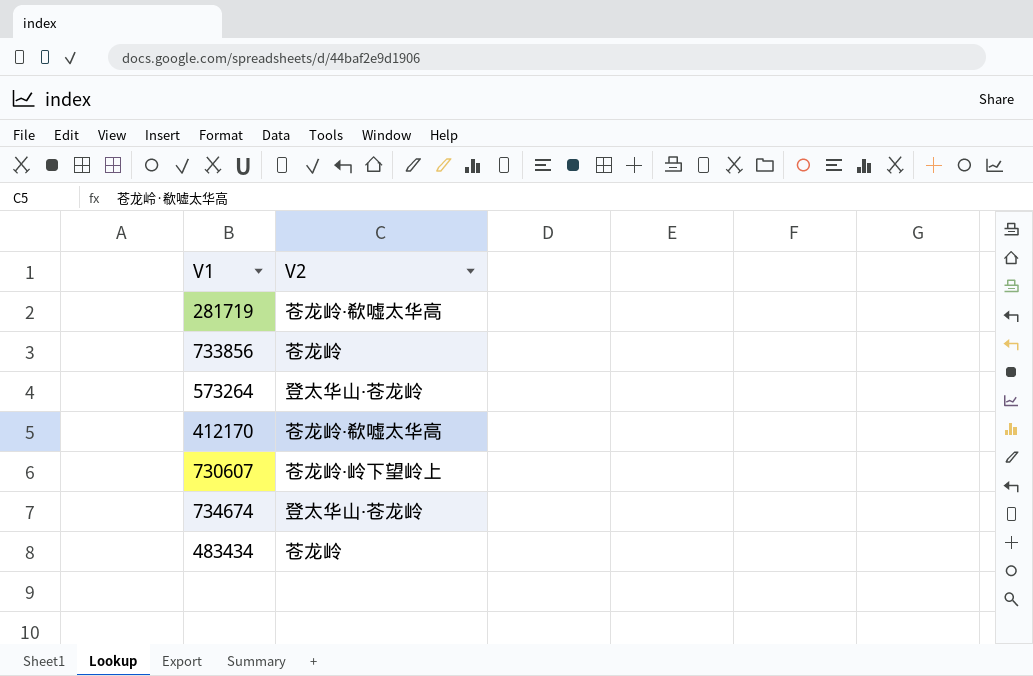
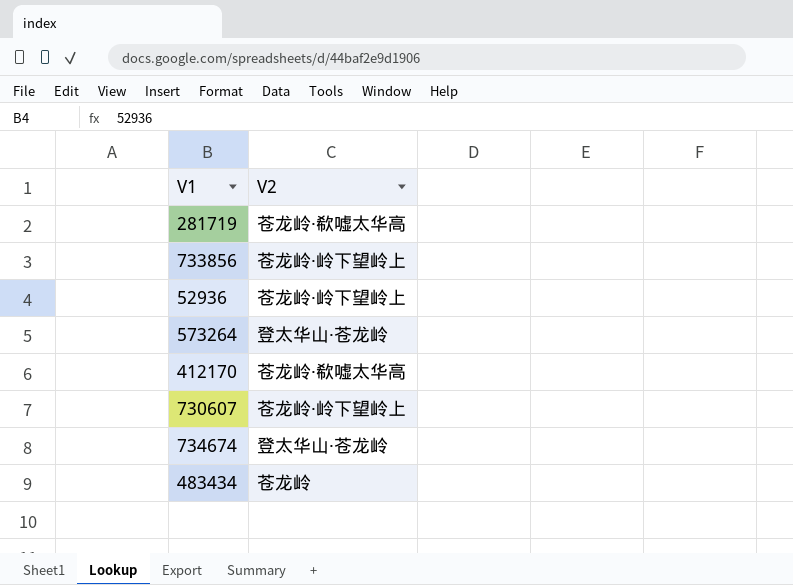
733856 | V2: 苍龙岭 -> 苍龙岭·岭下望岭上
row 52936: none -> 苍龙岭·岭下望岭上

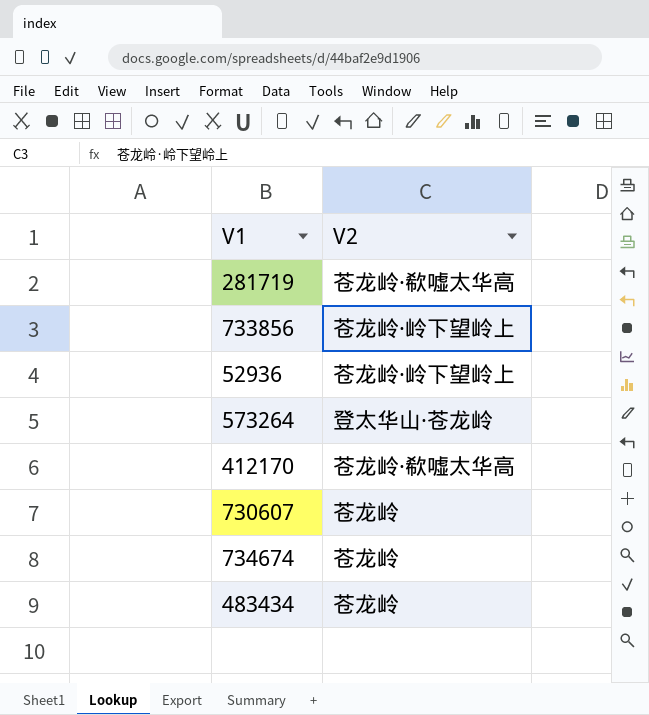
730607 | V2: 苍龙岭·岭下望岭上 -> 苍龙岭
734674 | V2: 登太华山·苍龙岭 -> 苍龙岭

